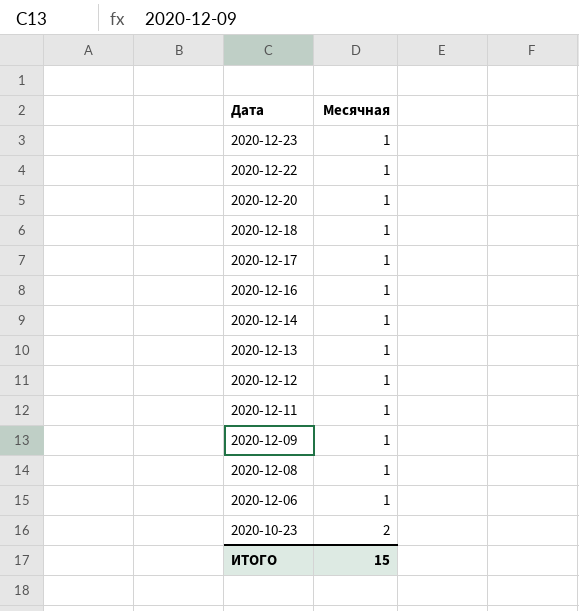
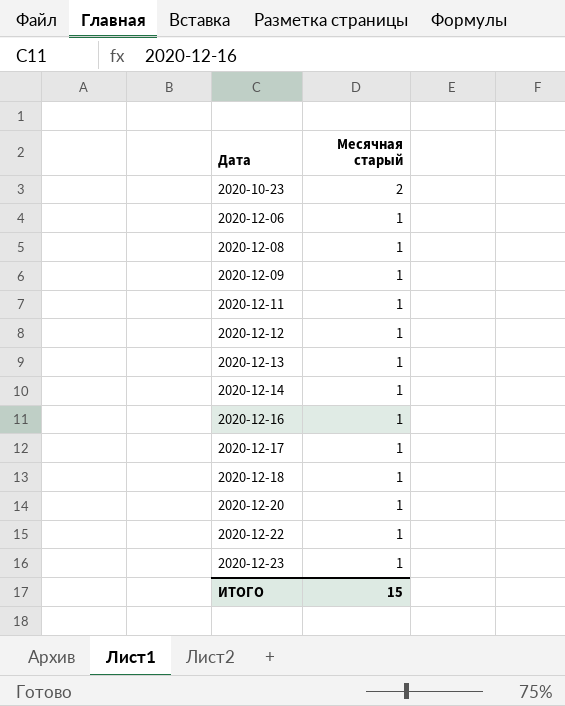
row order: Дата descending -> Дата ascending
column name: Месячная -> Месячная старый

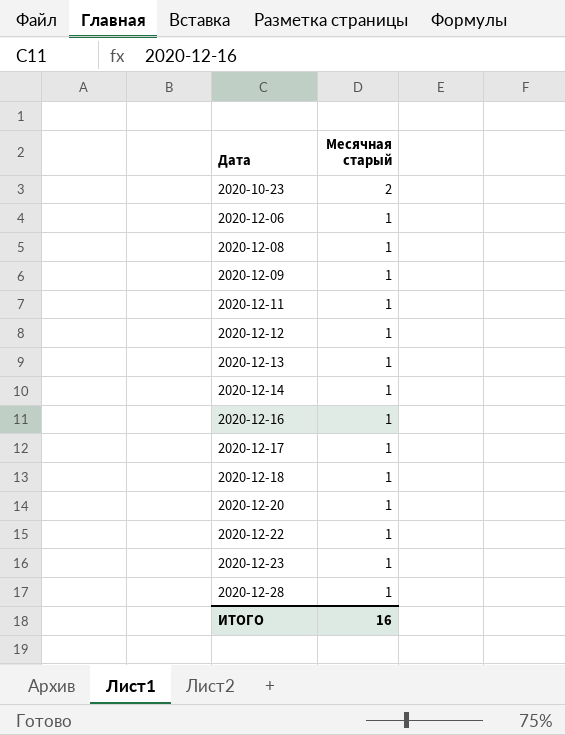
row 2020-12-28: none -> 1
ИТОГО | Месячная старый: 15 -> 16

